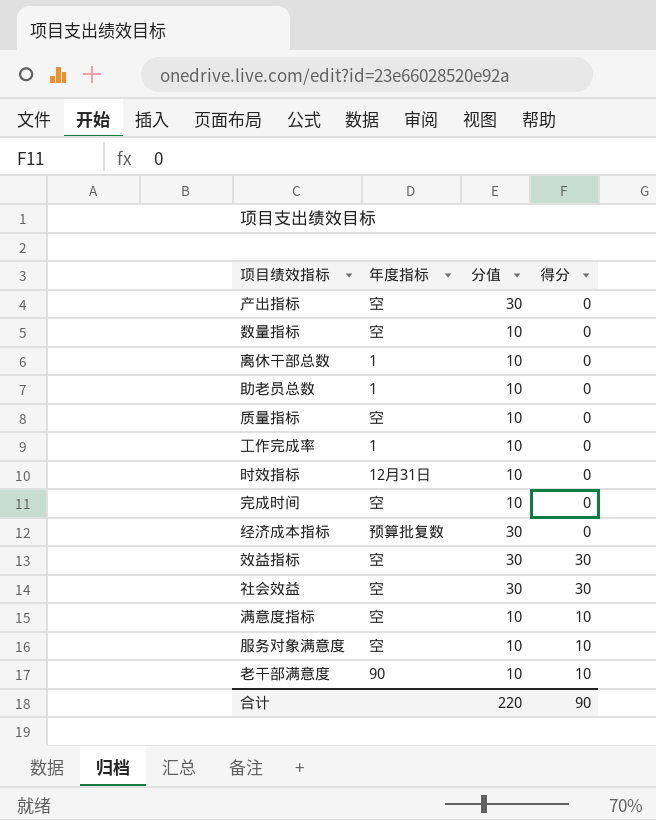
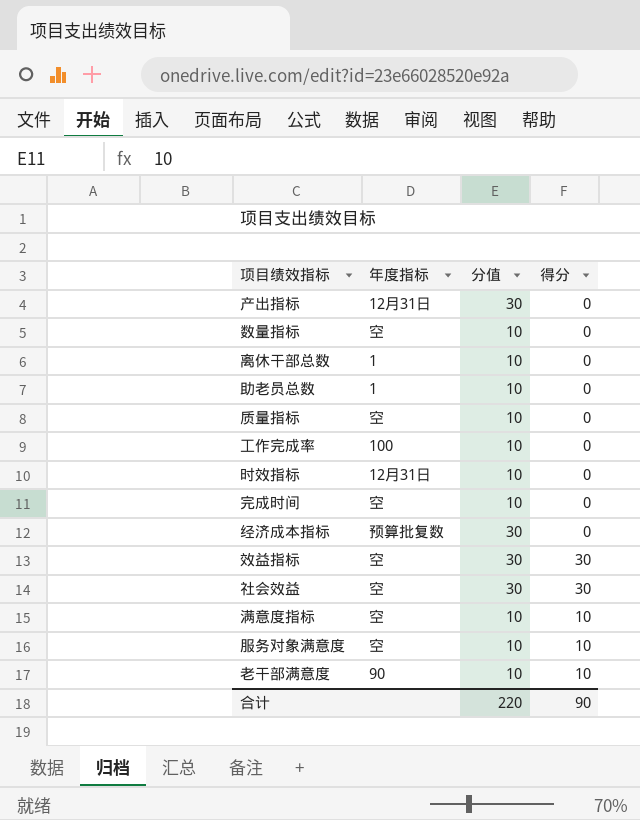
产出指标 | 年度指标: 空 -> 12月31日
工作完成率 | 年度指标: 1 -> 100

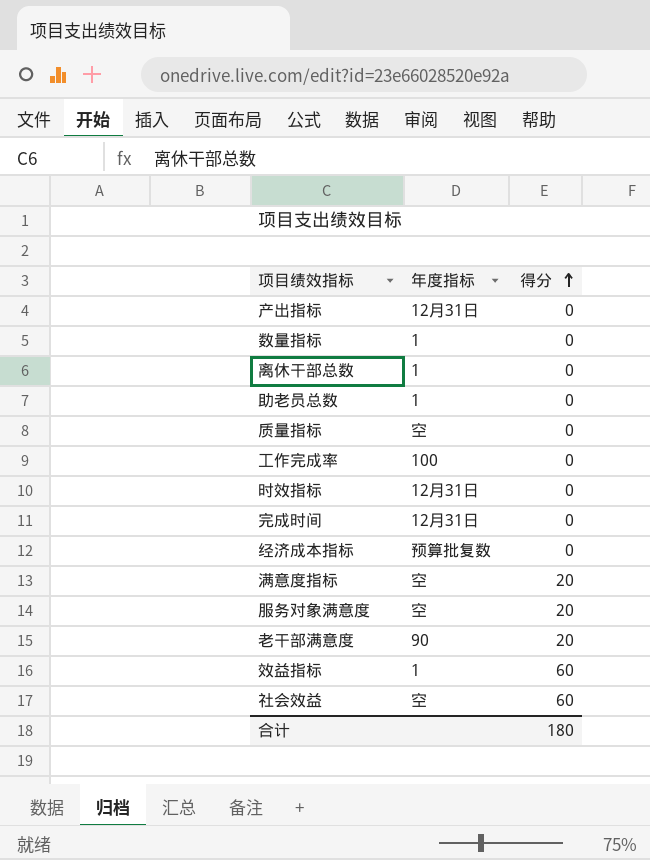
row order: none -> 得分 ascending
column 分值 | position: 3 -> none
数量指标 | 年度指标: 空 -> 1
完成时间 | 年度指标: 空 -> 12月31日
满意度指标 | 得分: 10 -> 20
服务对象满意度 | 得分: 10 -> 20
老干部满意度 | 得分: 10 -> 20
效益指标 | 年度指标: 空 -> 1
效益指标 | 得分: 30 -> 60
社会效益 | 得分: 30 -> 60
合计 | 得分: 90 -> 180

